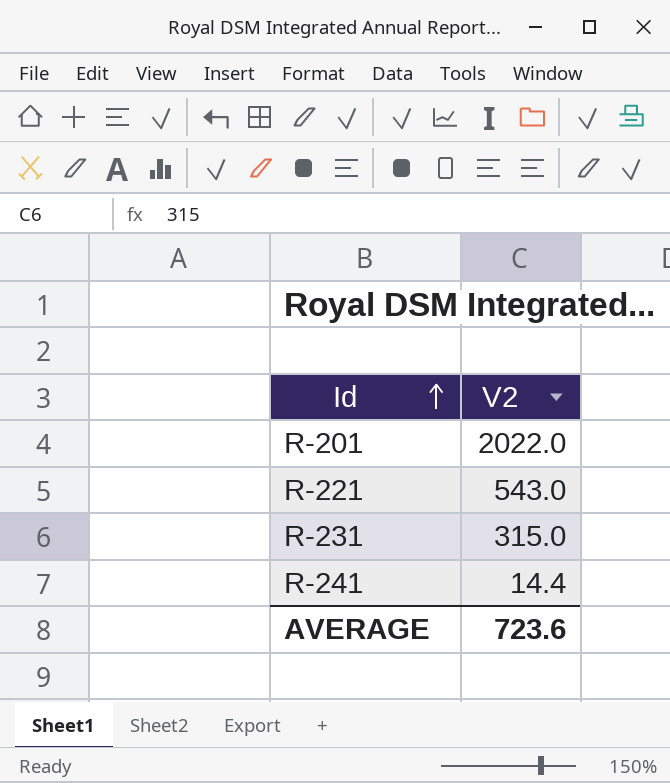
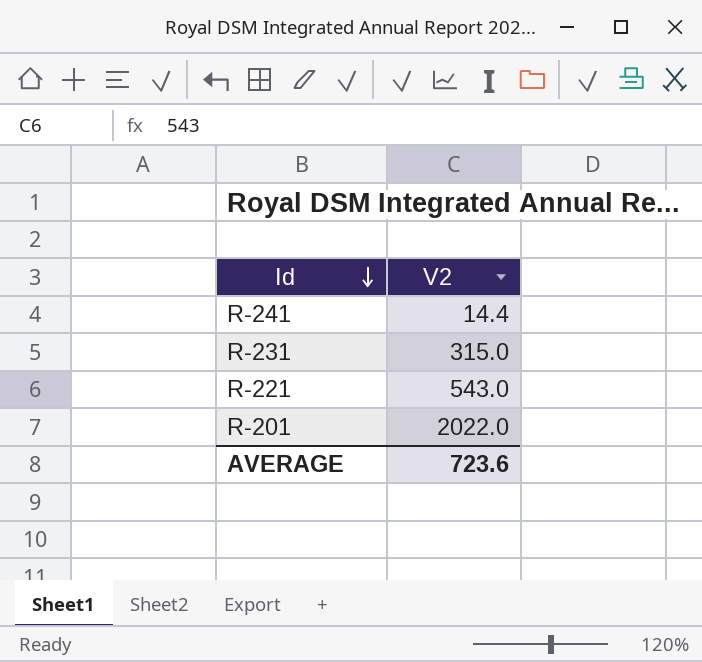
row order: Id ascending -> Id descending

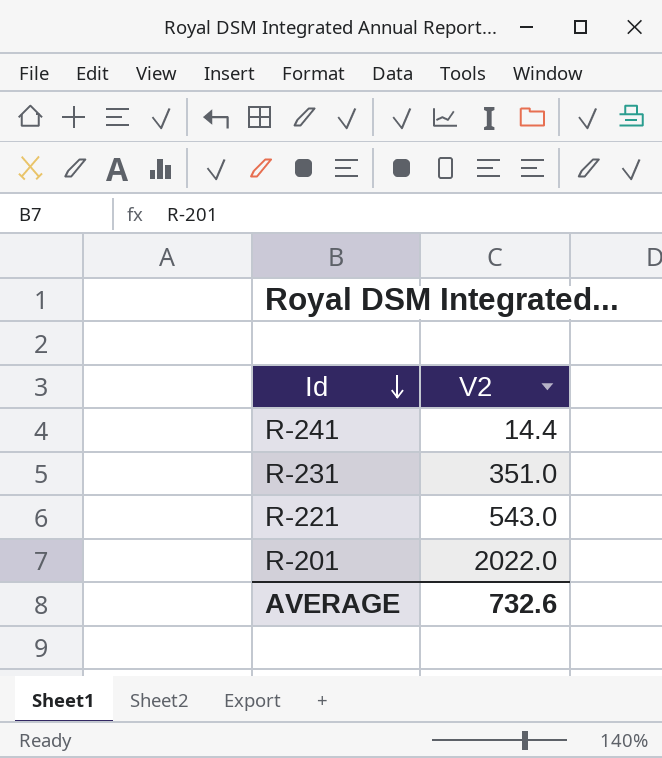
R-231 | V2: 315.0 -> 351.0
AVERAGE | V2: 723.6 -> 732.6

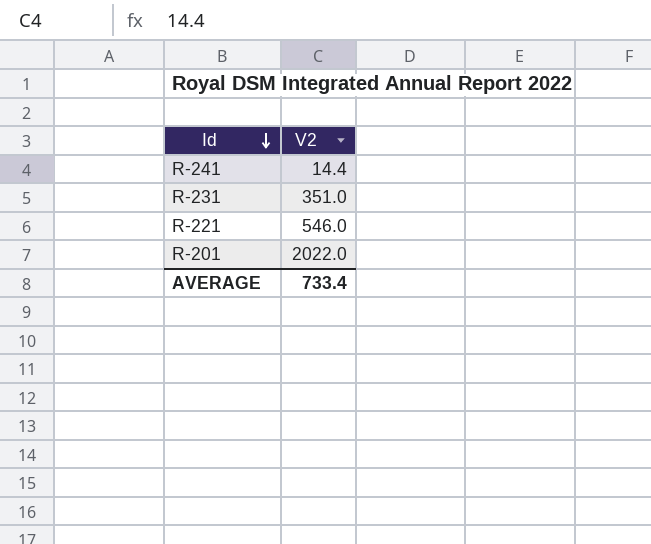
R-221 | V2: 543.0 -> 546.0
AVERAGE | V2: 732.6 -> 733.4

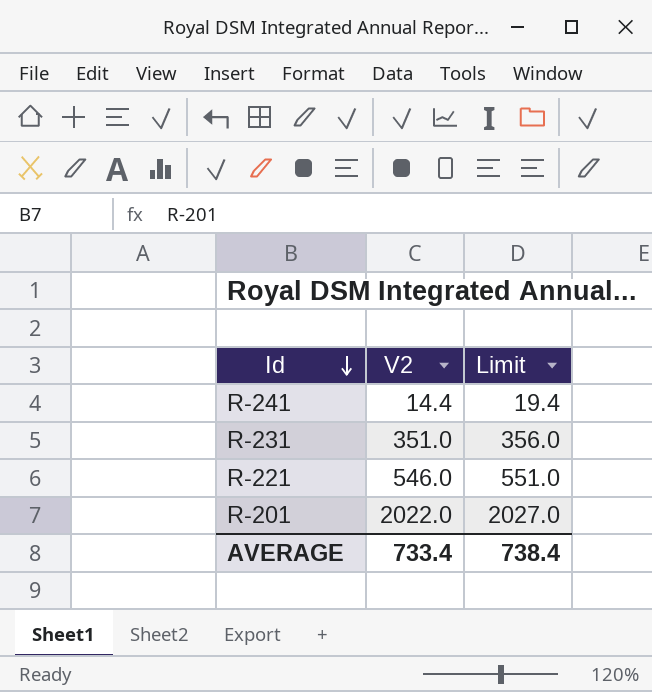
column Limit | formula: none -> [V2] + 5

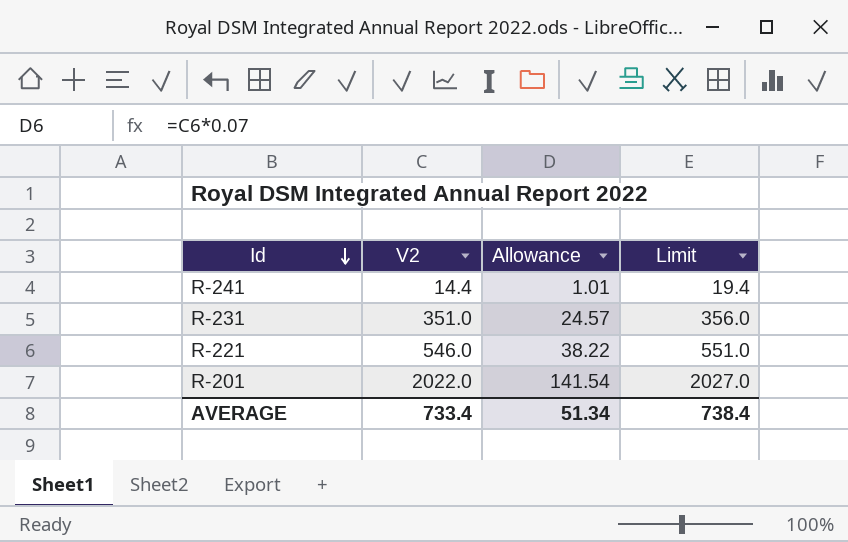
column Allowance | formula: none -> [V2] * 0.07

